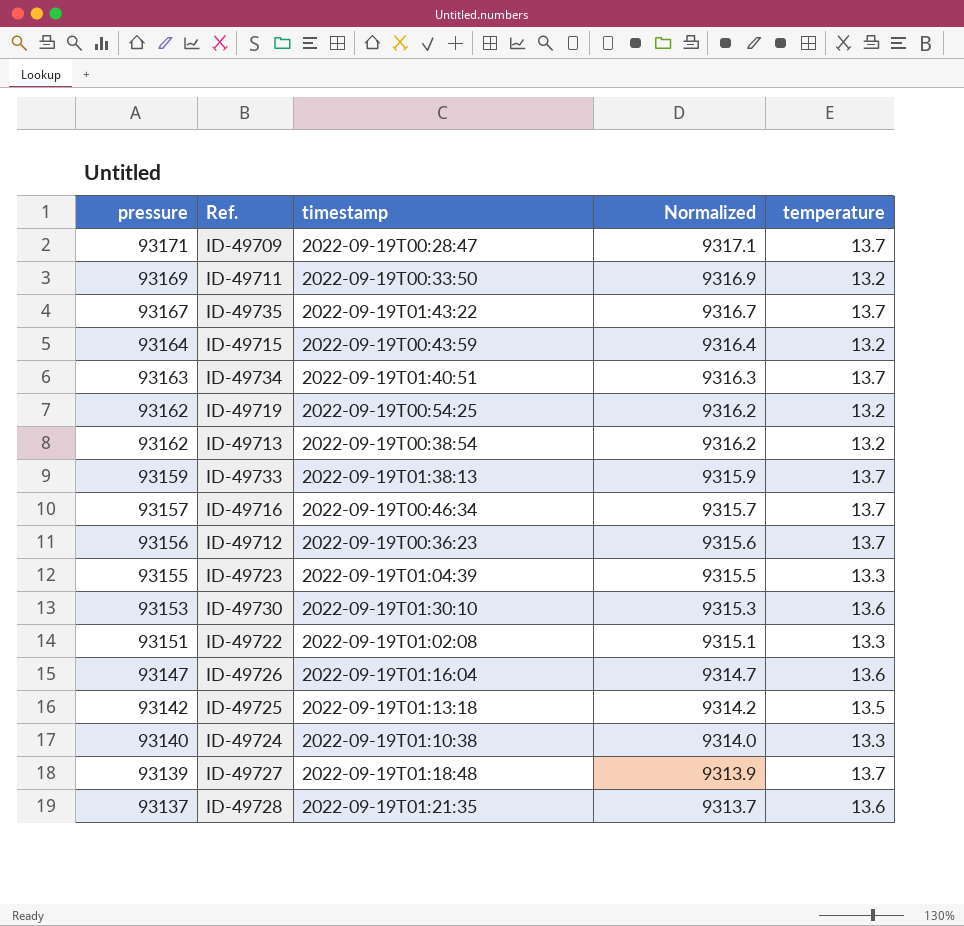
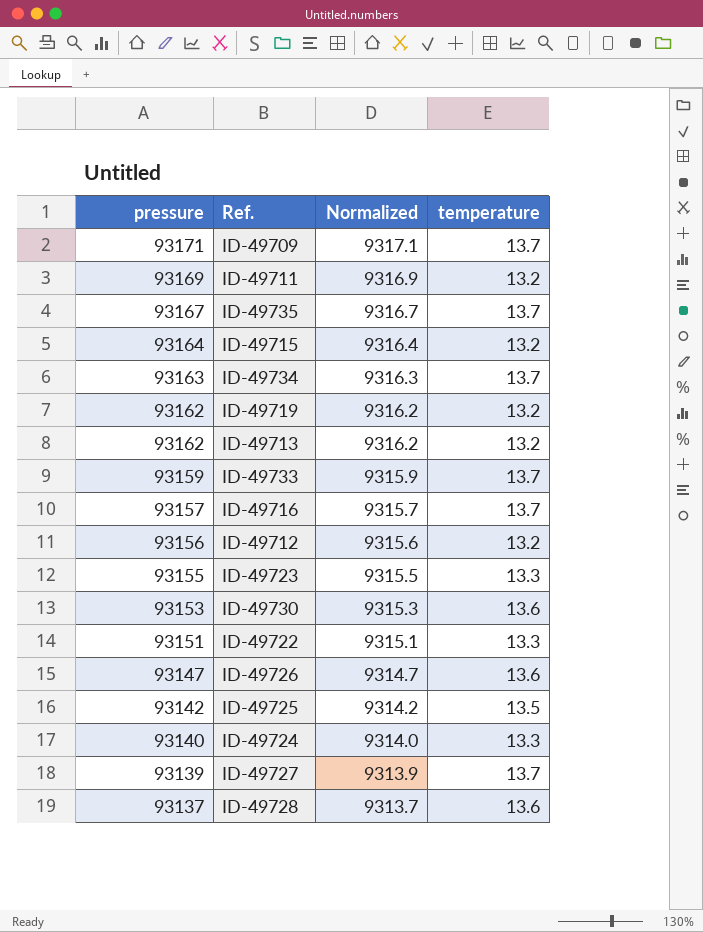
column timestamp | position: 3 -> none
ID-49712 | temperature: 13.7 -> 13.2

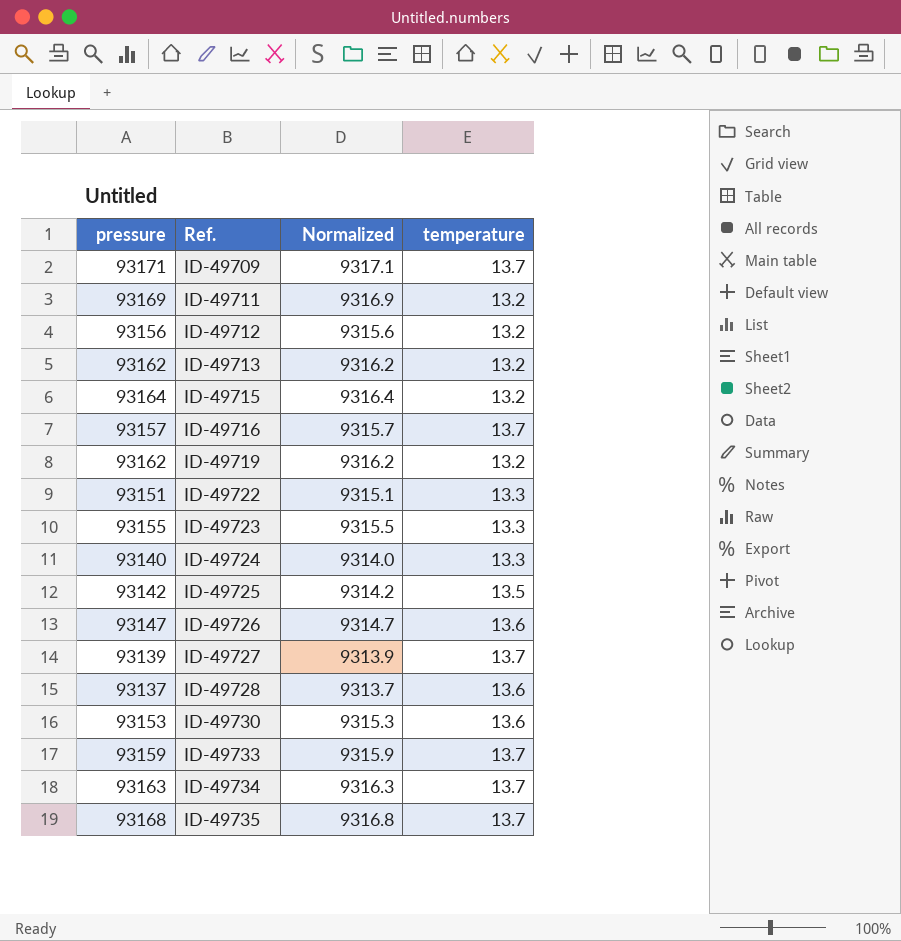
row order: pressure descending -> Ref. ascending
ID-49735 | pressure: 93167 -> 93168
ID-49735 | Normalized: 9316.7 -> 9316.8

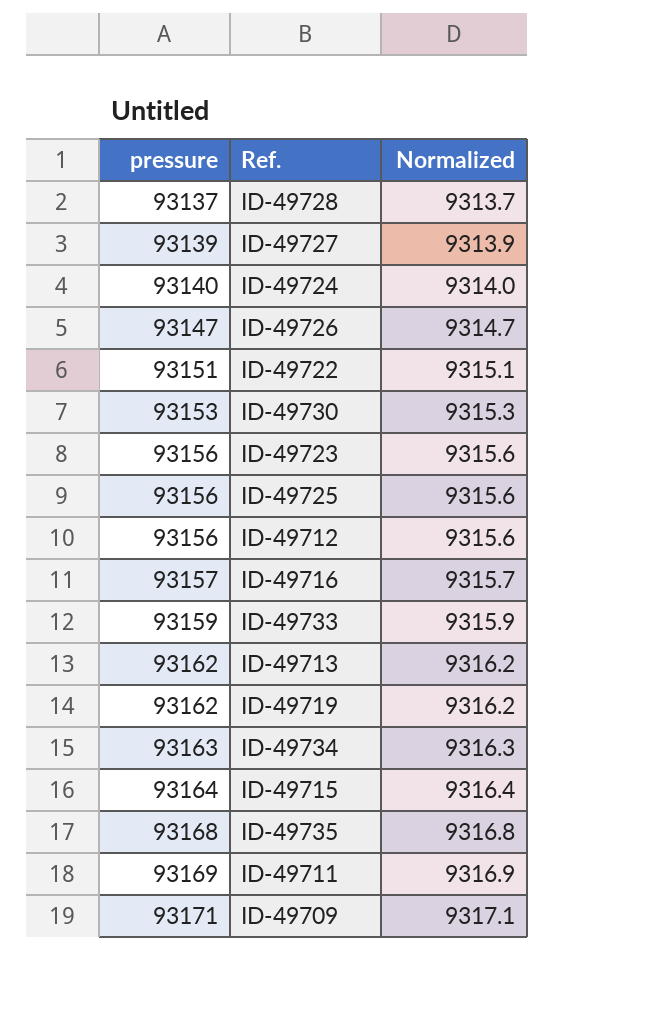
row order: Ref. ascending -> pressure ascending
column temperature | position: 4 -> none
ID-49723 | pressure: 93155 -> 93156
ID-49723 | Normalized: 9315.5 -> 9315.6
ID-49725 | pressure: 93142 -> 93156
ID-49725 | Normalized: 9314.2 -> 9315.6

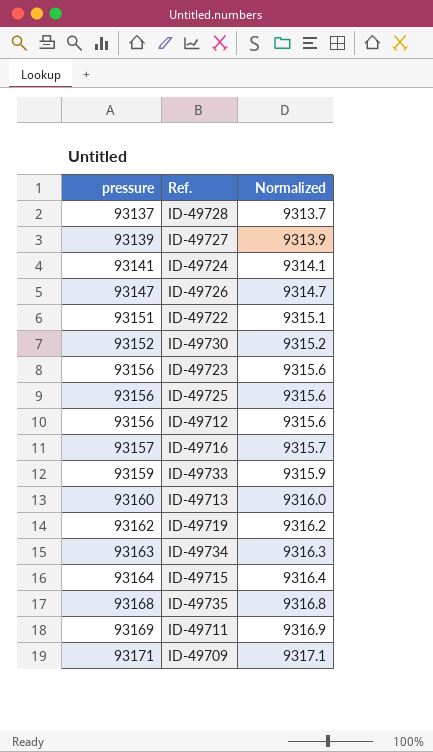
ID-49724 | pressure: 93140 -> 93141
ID-49724 | Normalized: 9314.0 -> 9314.1
ID-49730 | pressure: 93153 -> 93152
ID-49730 | Normalized: 9315.3 -> 9315.2
ID-49713 | pressure: 93162 -> 93160
ID-49713 | Normalized: 9316.2 -> 9316.0

